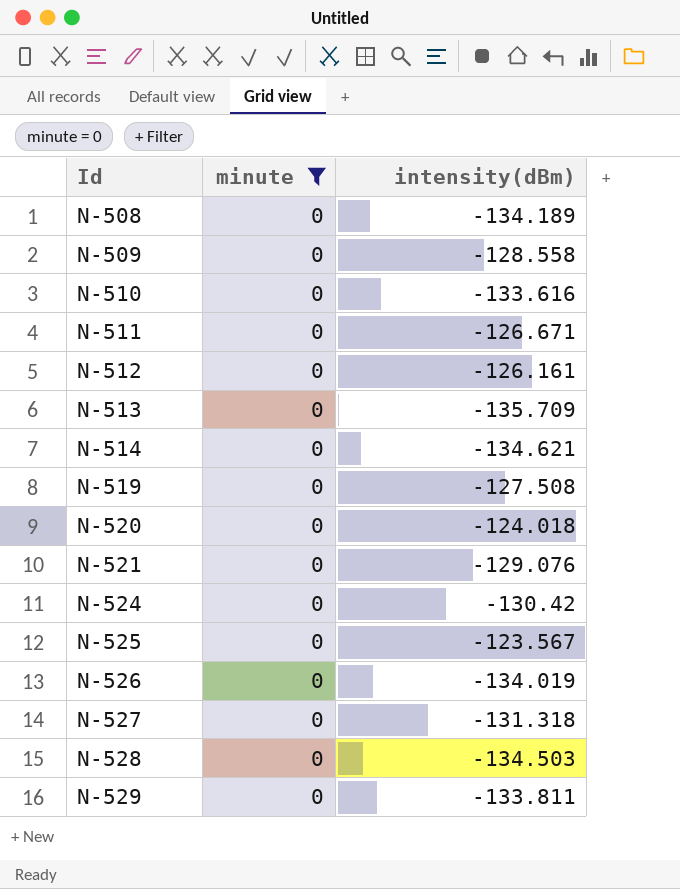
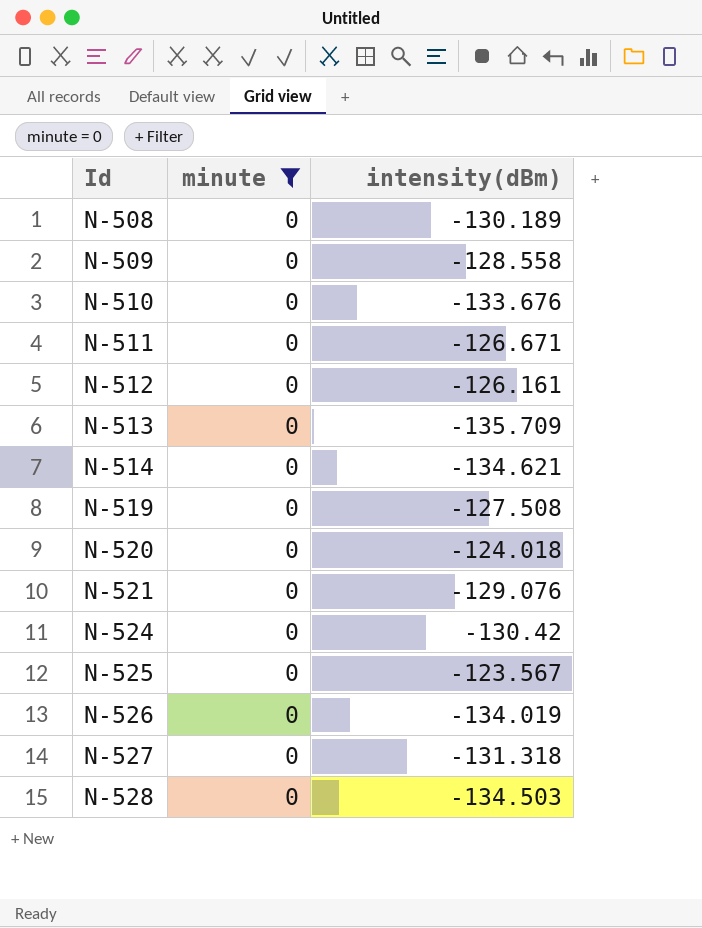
row N-529: 0 | -133.811 -> none
N-508 | intensity(dBm): -134.189 -> -130.189
N-510 | intensity(dBm): -133.616 -> -133.676

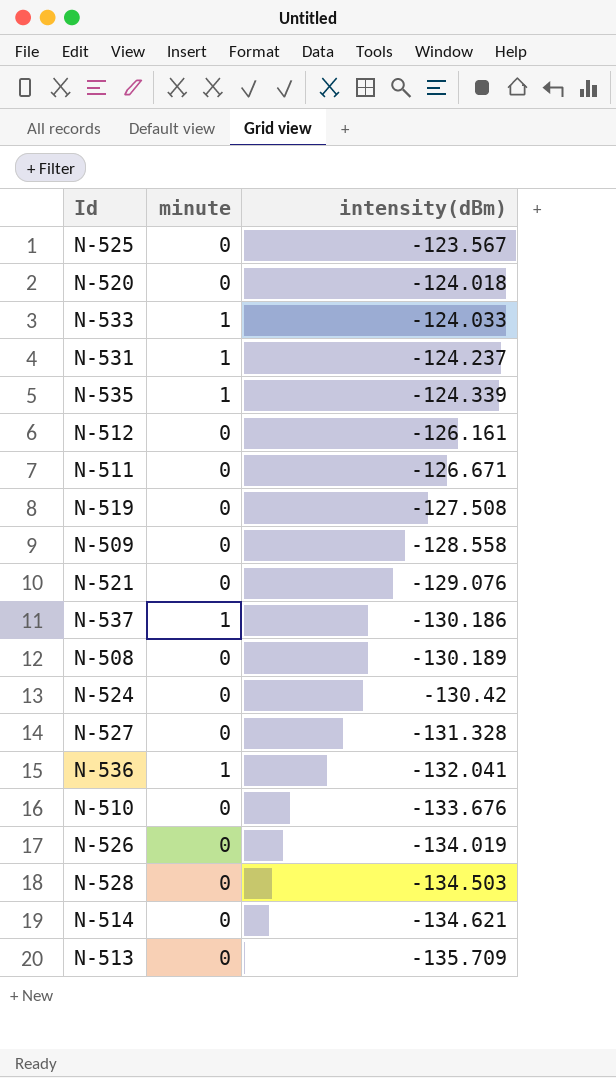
filter: minute = 0 -> none
row order: Id ascending -> intensity(dBm) descending
N-527 | intensity(dBm): -131.318 -> -131.328

